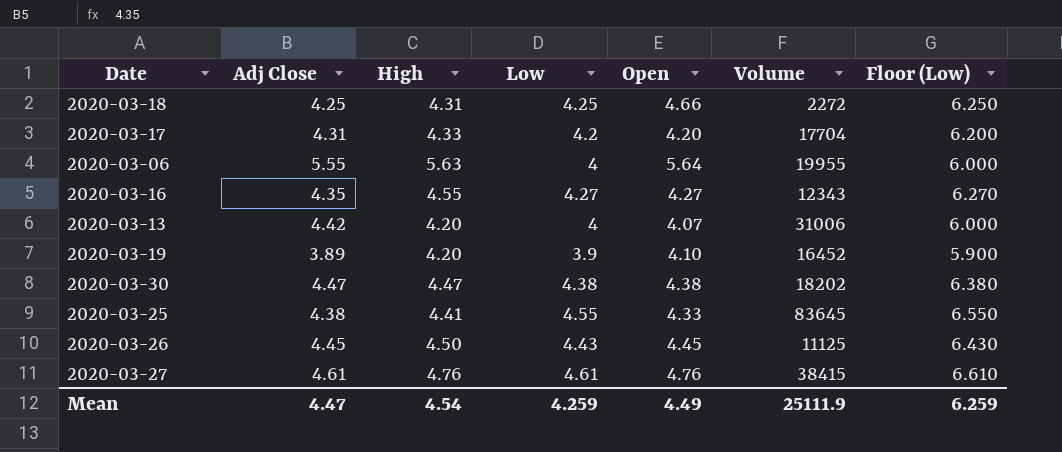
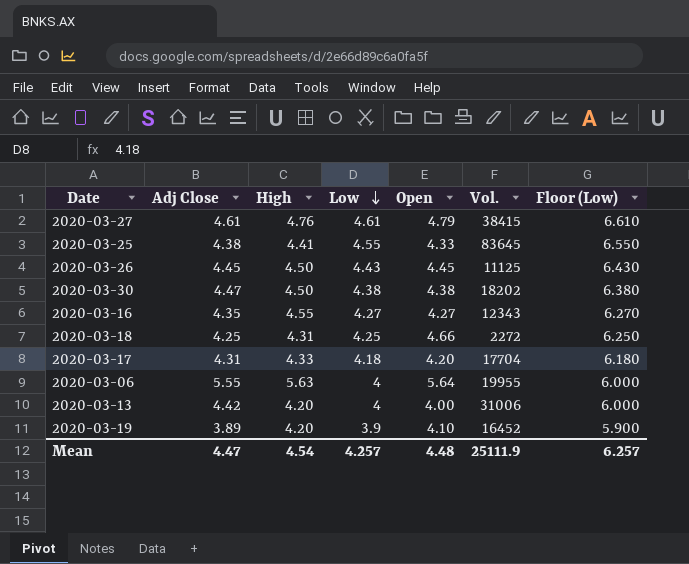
row order: none -> Low descending
column name: Volume -> Vol.
2020-03-27 | Open: 4.76 -> 4.79
2020-03-30 | High: 4.47 -> 4.50
2020-03-17 | Low: 4.2 -> 4.18
2020-03-17 | Floor (Low): 6.200 -> 6.180
2020-03-13 | Open: 4.07 -> 4.00
Mean | Low: 4.259 -> 4.257
Mean | Open: 4.49 -> 4.48
Mean | Floor (Low): 6.259 -> 6.257

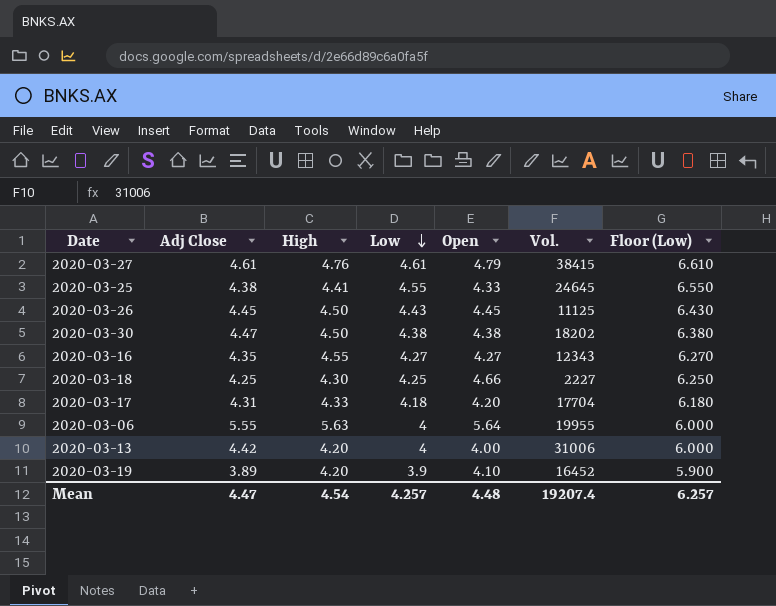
2020-03-25 | Vol.: 83645 -> 24645
2020-03-18 | High: 4.31 -> 4.30
2020-03-18 | Vol.: 2272 -> 2227
Mean | Vol.: 25111.9 -> 19207.4

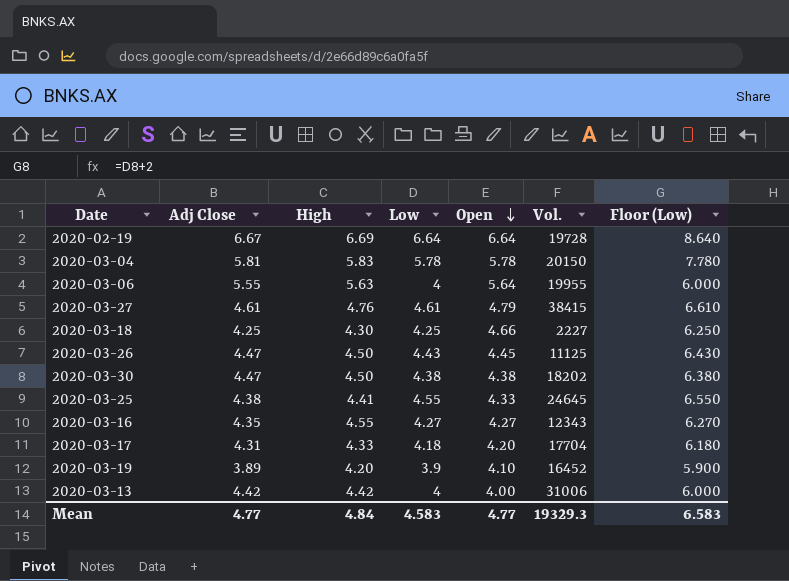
row order: Low descending -> Open descending
row 2020-02-19: none -> 6.67 | 6.69 | 6.64 | 6.64 | 19728 | 8.640
row 2020-03-04: none -> 5.81 | 5.83 | 5.78 | 5.78 | 20150 | 7.780
2020-03-26 | Adj Close: 4.45 -> 4.47
2020-03-13 | High: 4.20 -> 4.42
Mean | Adj Close: 4.47 -> 4.77
Mean | High: 4.54 -> 4.84
Mean | Low: 4.257 -> 4.583
Mean | Open: 4.48 -> 4.77
Mean | Vol.: 19207.4 -> 19329.3
Mean | Floor (Low): 6.257 -> 6.583

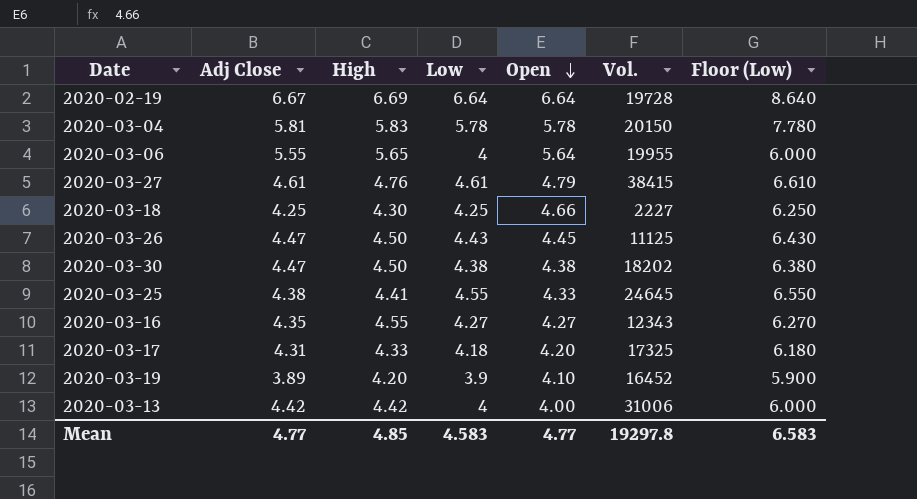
2020-03-06 | High: 5.63 -> 5.65
2020-03-17 | Vol.: 17704 -> 17325
Mean | High: 4.84 -> 4.85
Mean | Vol.: 19329.3 -> 19297.8

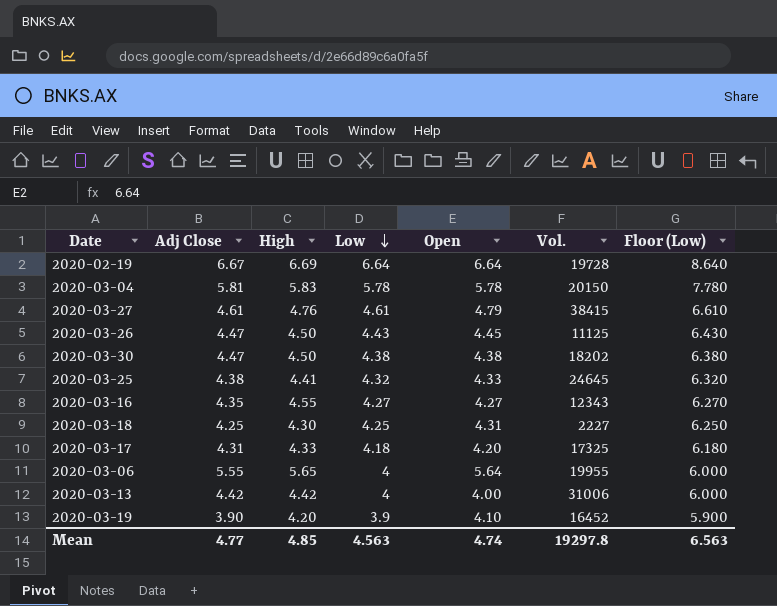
row order: Open descending -> Low descending
2020-03-25 | Low: 4.55 -> 4.32
2020-03-25 | Floor (Low): 6.550 -> 6.320
2020-03-18 | Open: 4.66 -> 4.31
2020-03-19 | Adj Close: 3.89 -> 3.90
Mean | Low: 4.583 -> 4.563
Mean | Open: 4.77 -> 4.74
Mean | Floor (Low): 6.583 -> 6.563

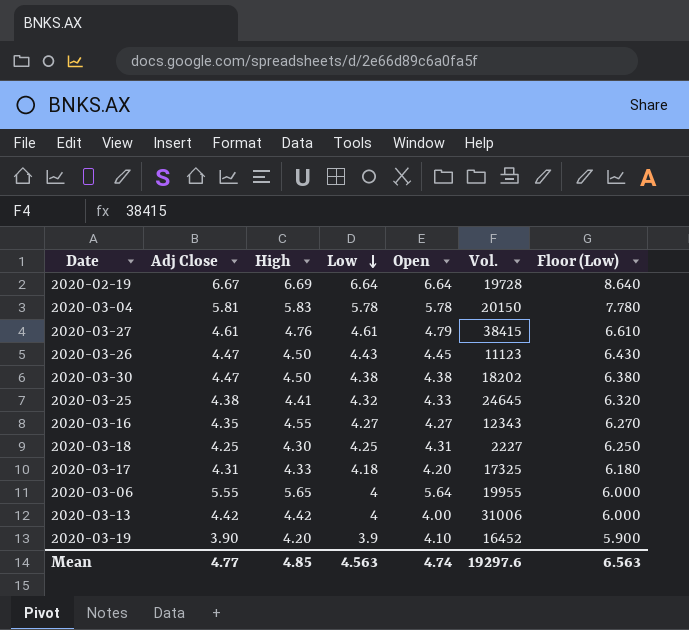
2020-03-26 | Vol.: 11125 -> 11123
Mean | Vol.: 19297.8 -> 19297.6

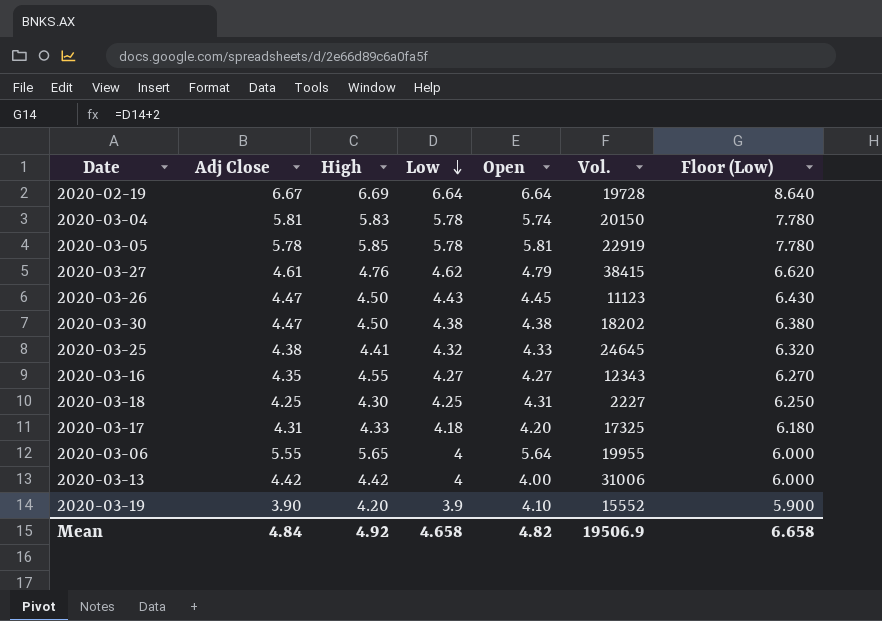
2020-03-04 | Open: 5.78 -> 5.74
row 2020-03-05: none -> 5.78 | 5.85 | 5.78 | 5.81 | 22919 | 7.780
2020-03-27 | Low: 4.61 -> 4.62
2020-03-27 | Floor (Low): 6.610 -> 6.620
2020-03-19 | Vol.: 16452 -> 15552
Mean | Adj Close: 4.77 -> 4.84
Mean | High: 4.85 -> 4.92
Mean | Low: 4.563 -> 4.658
Mean | Open: 4.74 -> 4.82
Mean | Vol.: 19297.6 -> 19506.9
Mean | Floor (Low): 6.563 -> 6.658

